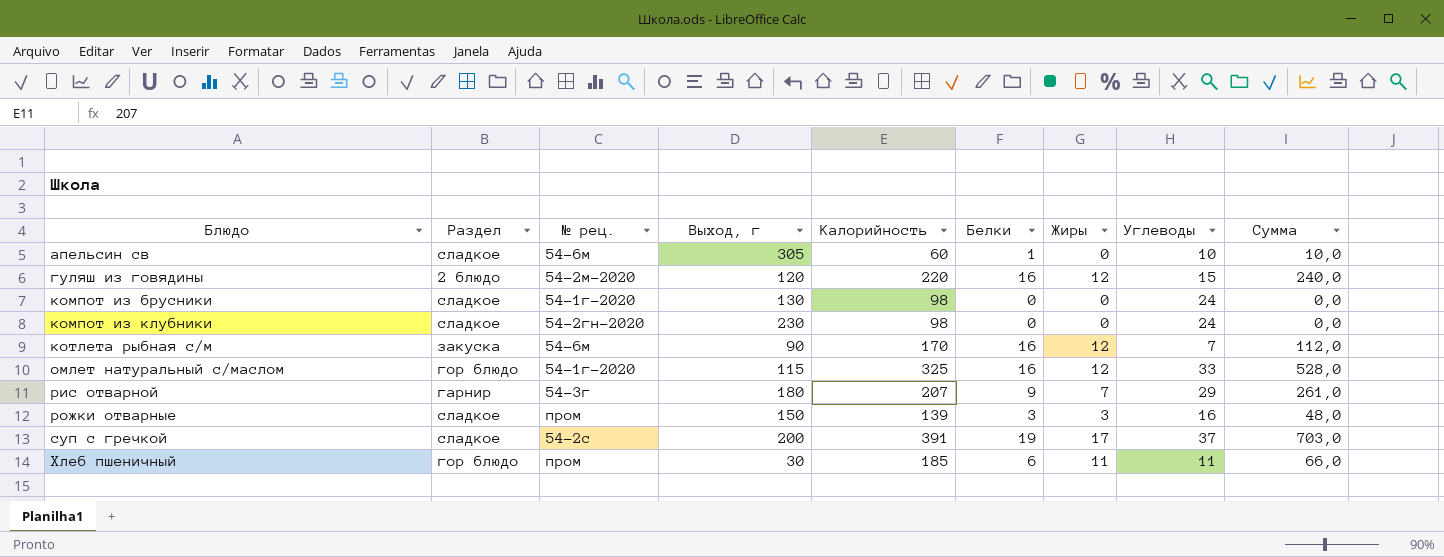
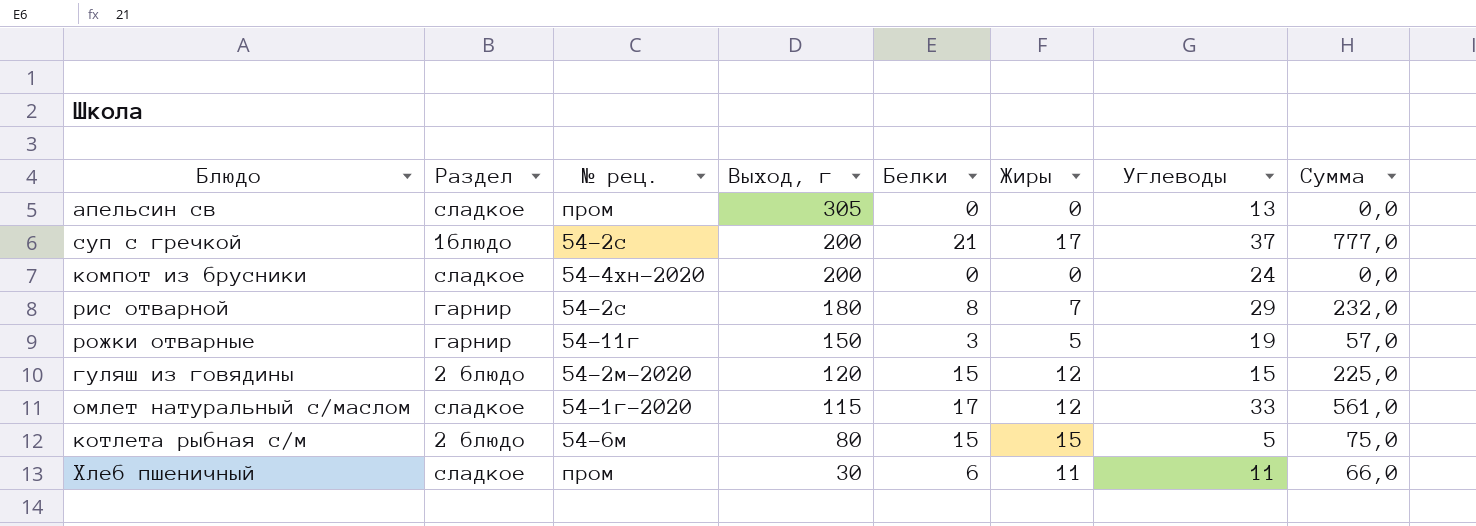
row order: Блюдо ascending -> Выход, г descending
column Калорийность | position: 5 -> none
row компот из клубники: сладкое | 54-2гн-2020 | 230 | 98 | 0 | 0 | 24 | 0,0 -> none
апельсин св | № рец.: 54-6м -> пром
апельсин св | Белки: 1 -> 0
апельсин св | Углеводы: 10 -> 13
апельсин св | Сумма: 10,0 -> 0,0
суп с гречкой | Раздел: сладкое -> 1блюдо
суп с гречкой | Белки: 19 -> 21
суп с гречкой | Сумма: 703,0 -> 777,0
компот из брусники | № рец.: 54-1г-2020 -> 54-4хн-2020
компот из брусники | Выход, г: 130 -> 200
рис отварной | № рец.: 54-3г -> 54-2с
рис отварной | Белки: 9 -> 8
рис отварной | Сумма: 261,0 -> 232,0
рожки отварные | Раздел: сладкое -> гарнир
рожки отварные | № рец.: пром -> 54-11г
рожки отварные | Жиры: 3 -> 5
рожки отварные | Углеводы: 16 -> 19
рожки отварные | Сумма: 48,0 -> 57,0
гуляш из говядины | Белки: 16 -> 15
гуляш из говядины | Сумма: 240,0 -> 225,0
омлет натуральный с/маслом | Раздел: гор блюдо -> сладкое
омлет натуральный с/маслом | Белки: 16 -> 17
омлет натуральный с/маслом | Сумма: 528,0 -> 561,0
котлета рыбная с/м | Раздел: закуска -> 2 блюдо
котлета рыбная с/м | Выход, г: 90 -> 80
котлета рыбная с/м | Белки: 16 -> 15
котлета рыбная с/м | Жиры: 12 -> 15
котлета рыбная с/м | Углеводы: 7 -> 5
котлета рыбная с/м | Сумма: 112,0 -> 75,0
Хлеб пшеничный | Раздел: гор блюдо -> сладкое

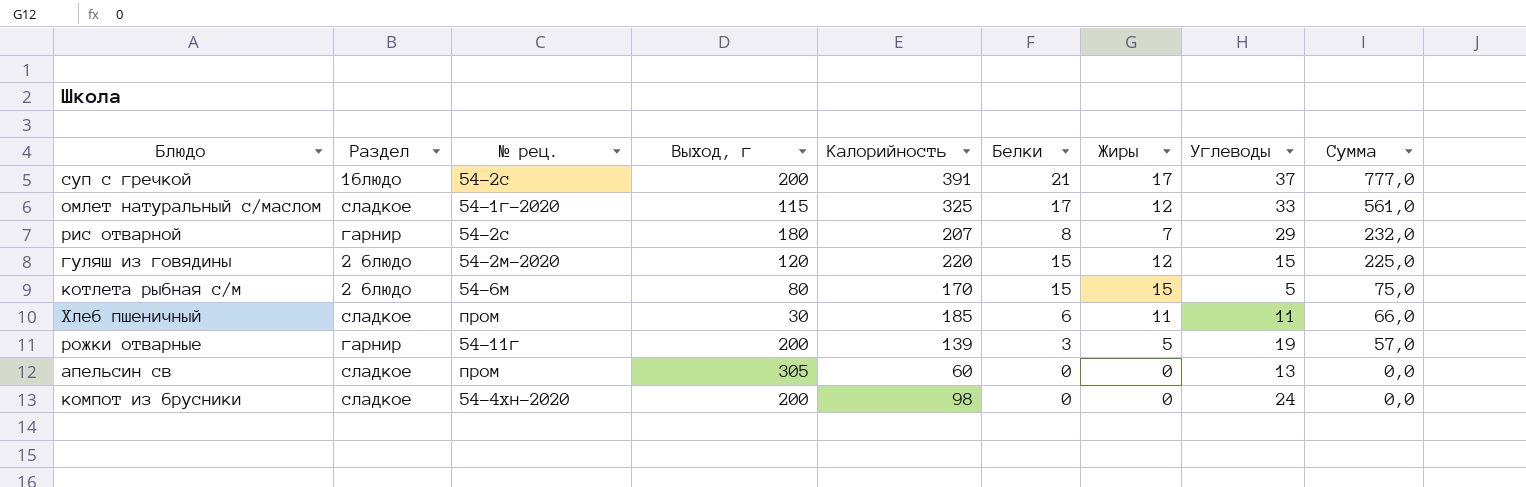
row order: Выход, г descending -> Сумма descending
column Калорийность | position: none -> 5
рожки отварные | Выход, г: 150 -> 200

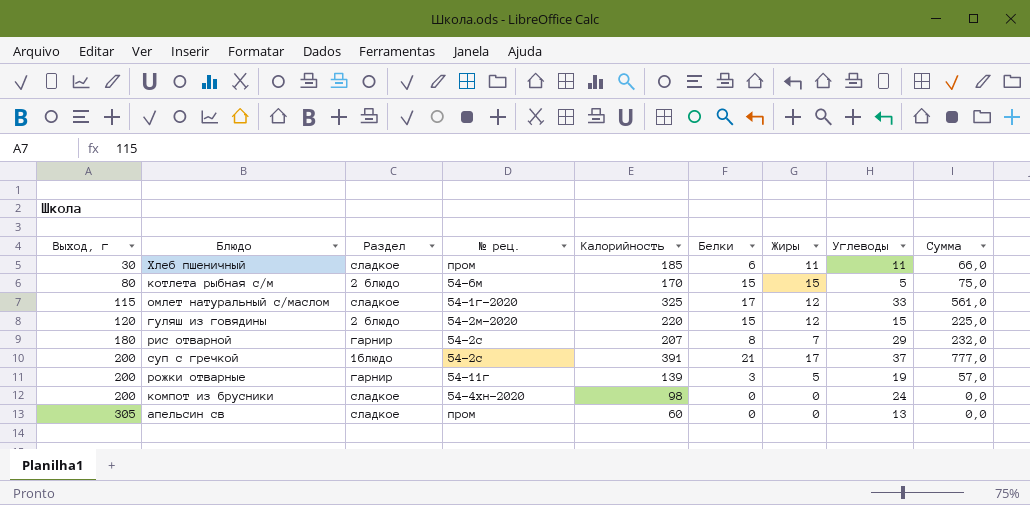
row order: Сумма descending -> Выход, г ascending
column Выход, г | position: 4 -> 1

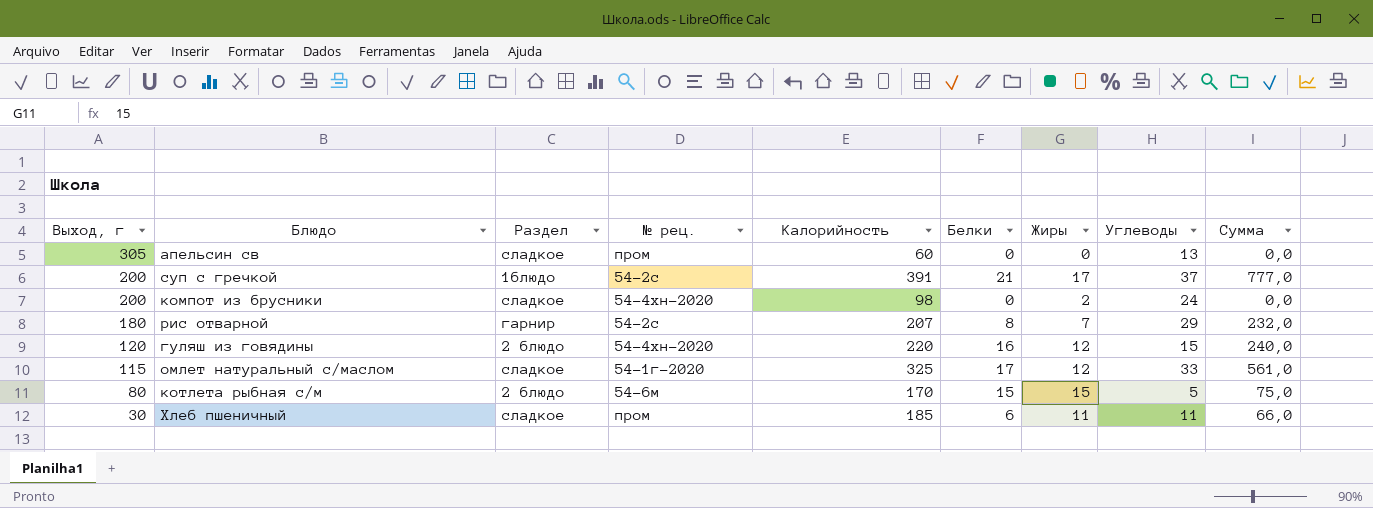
row order: Выход, г ascending -> Выход, г descending
row рожки отварные: 200 | гарнир | 54-11г | 139 | 3 | 5 | 19 | 57,0 -> none
компот из брусники | Жиры: 0 -> 2
гуляш из говядины | № рец.: 54-2м-2020 -> 54-4хн-2020
гуляш из говядины | Белки: 15 -> 16
гуляш из говядины | Сумма: 225,0 -> 240,0

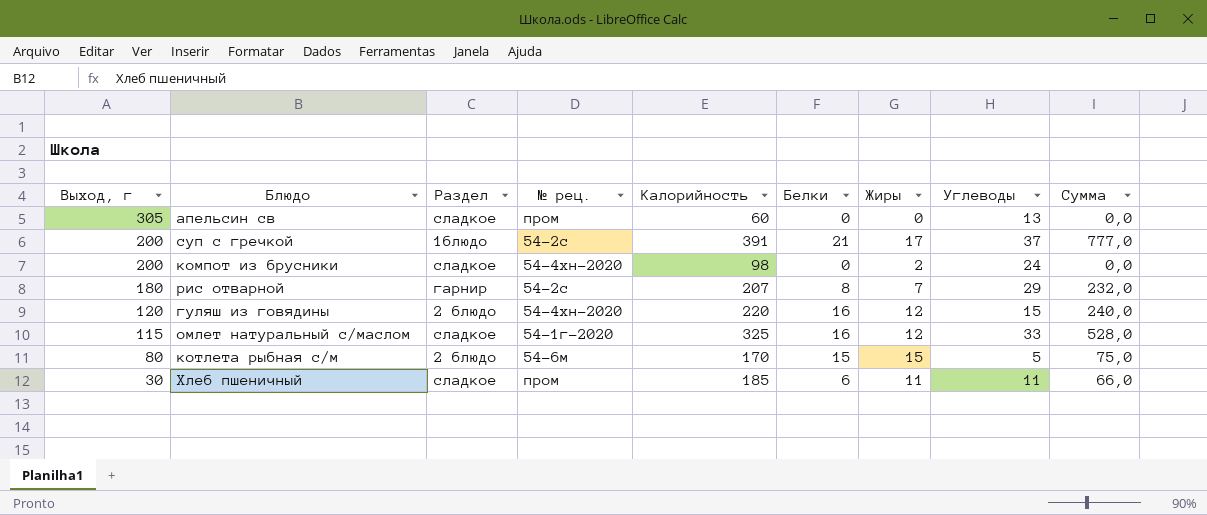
омлет натуральный с/маслом | Белки: 17 -> 16
омлет натуральный с/маслом | Сумма: 561,0 -> 528,0

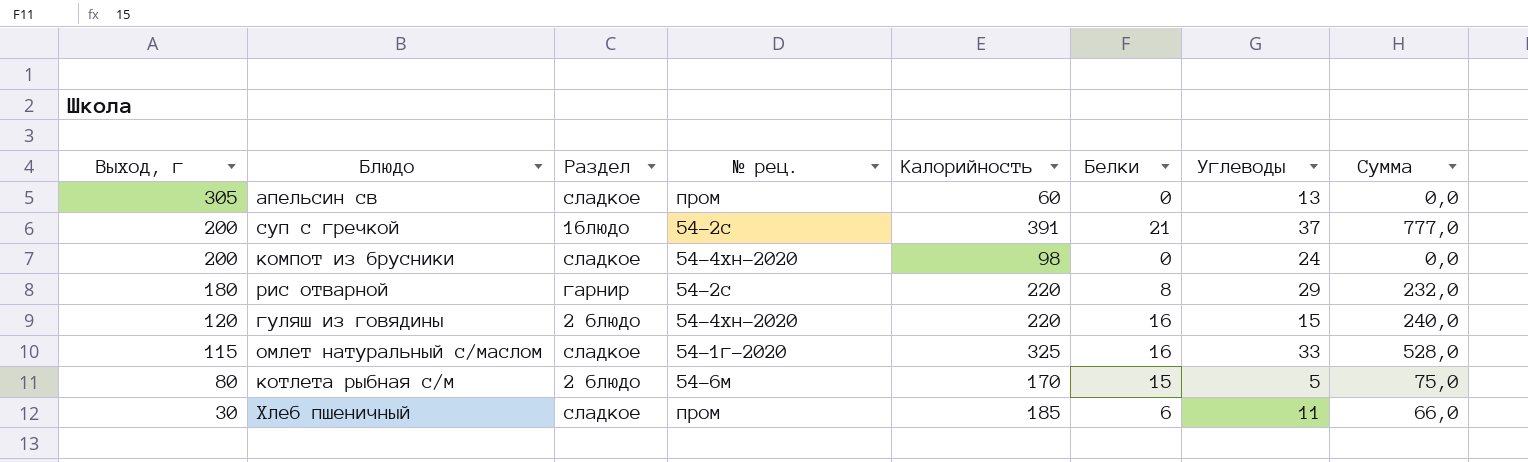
column Жиры | position: 7 -> none
рис отварной | Калорийность: 207 -> 220

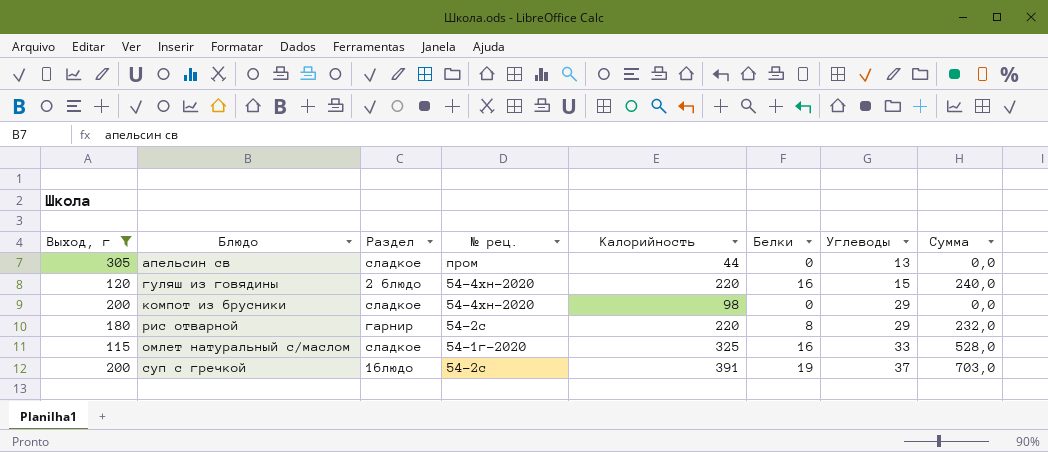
filter: none -> Выход, г >= 115
row order: Выход, г descending -> Углеводы ascending
апельсин св | Калорийность: 60 -> 44
компот из брусники | Углеводы: 24 -> 29
суп с гречкой | Белки: 21 -> 19
суп с гречкой | Сумма: 777,0 -> 703,0

